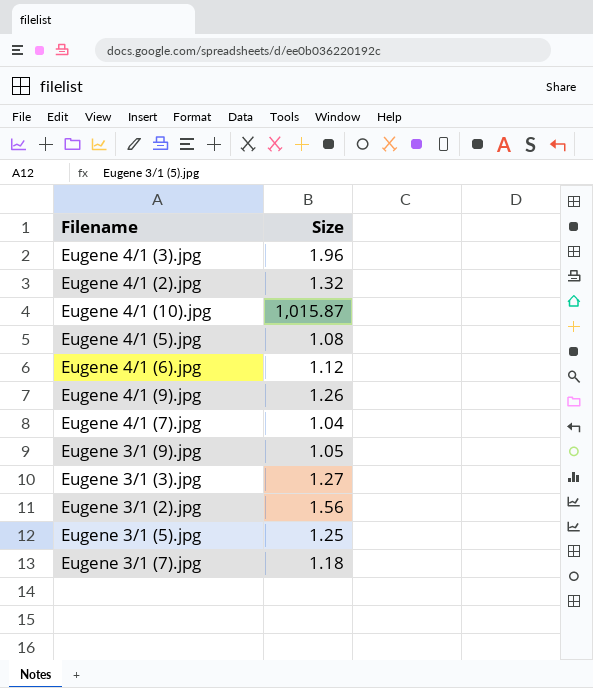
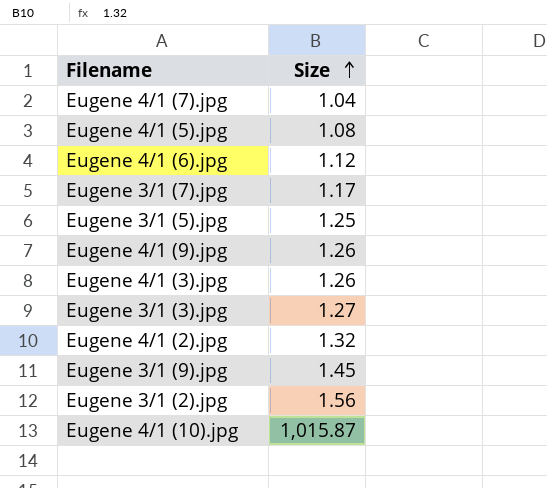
row order: none -> Size ascending
Eugene 3/1 (7).jpg | Size: 1.18 -> 1.17
Eugene 4/1 (3).jpg | Size: 1.96 -> 1.26
Eugene 3/1 (9).jpg | Size: 1.05 -> 1.45

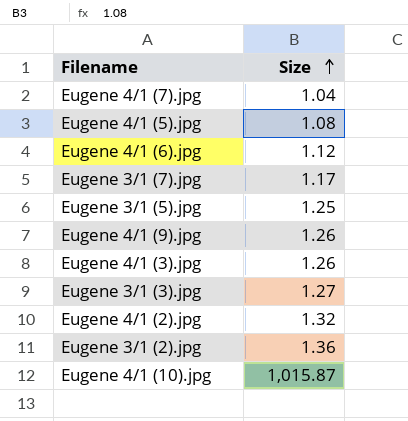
row Eugene 3/1 (9).jpg: 1.45 -> none
Eugene 3/1 (2).jpg | Size: 1.56 -> 1.36

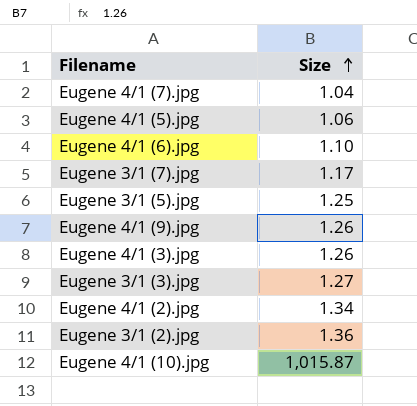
Eugene 4/1 (5).jpg | Size: 1.08 -> 1.06
Eugene 4/1 (6).jpg | Size: 1.12 -> 1.10
Eugene 4/1 (2).jpg | Size: 1.32 -> 1.34

